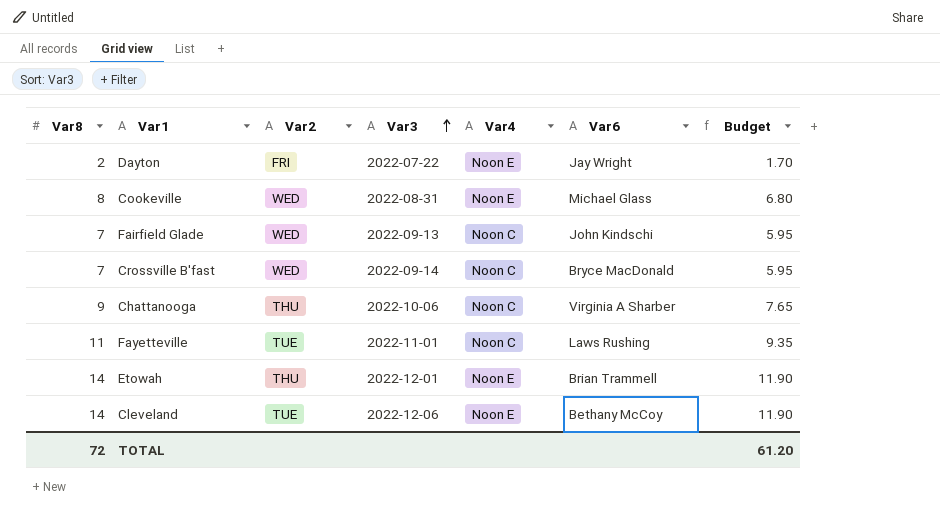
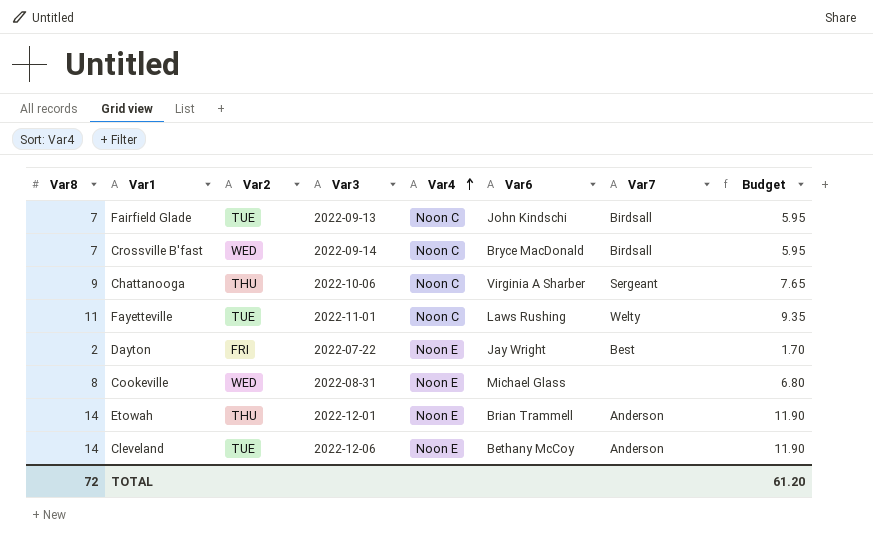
row order: Var3 ascending -> Var4 ascending
column Var7 | position: none -> 7
Fairfield Glade | Var2: WED -> TUE

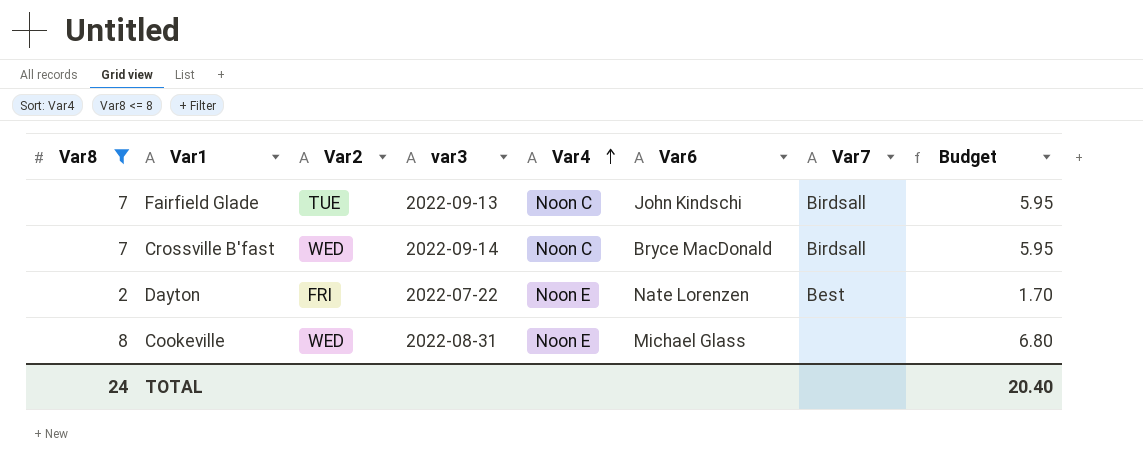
filter: none -> Var8 <= 8
column name: Var3 -> var3
Dayton | Var6: Jay Wright -> Nate Lorenzen
TOTAL | Var8: 72 -> 24
TOTAL | Budget: 61.20 -> 20.40

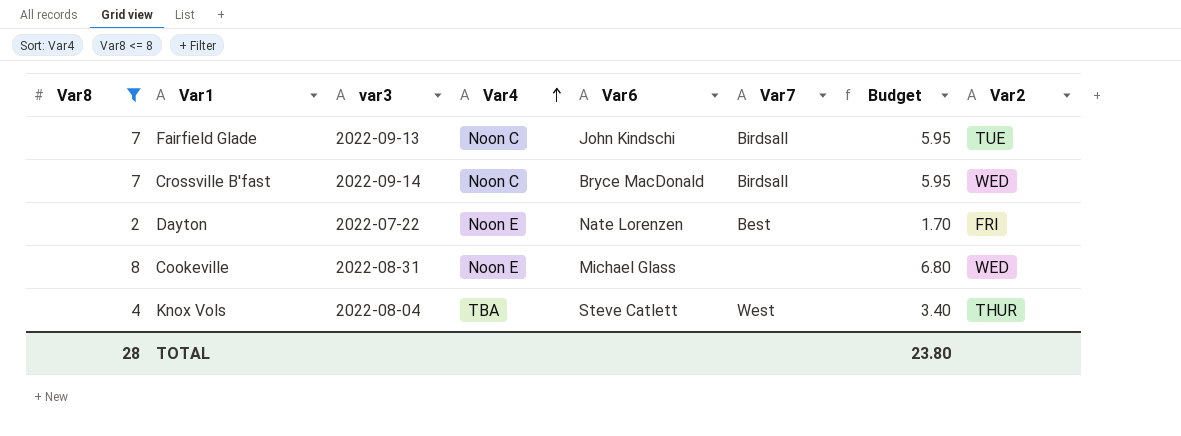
column Var2 | position: 3 -> 8
row Knox Vols: none -> 4 | 2022-08-04 | TBA | Steve Catlett | West | 3.40 | THUR
TOTAL | Var8: 24 -> 28
TOTAL | Budget: 20.40 -> 23.80

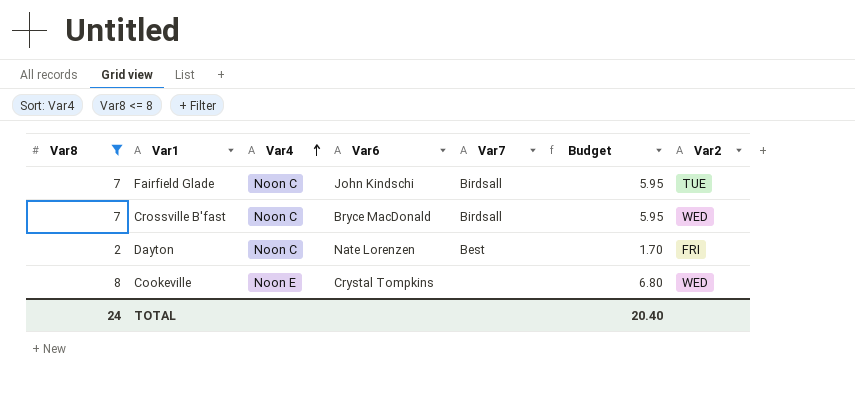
column var3 | position: 3 -> none
row Knox Vols: 4 | 2022-08-04 | TBA | Steve Catlett | West | 3.40 | THUR -> none
Dayton | Var4: Noon E -> Noon C
Cookeville | Var6: Michael Glass -> Crystal Tompkins
TOTAL | Var8: 28 -> 24
TOTAL | Budget: 23.80 -> 20.40

